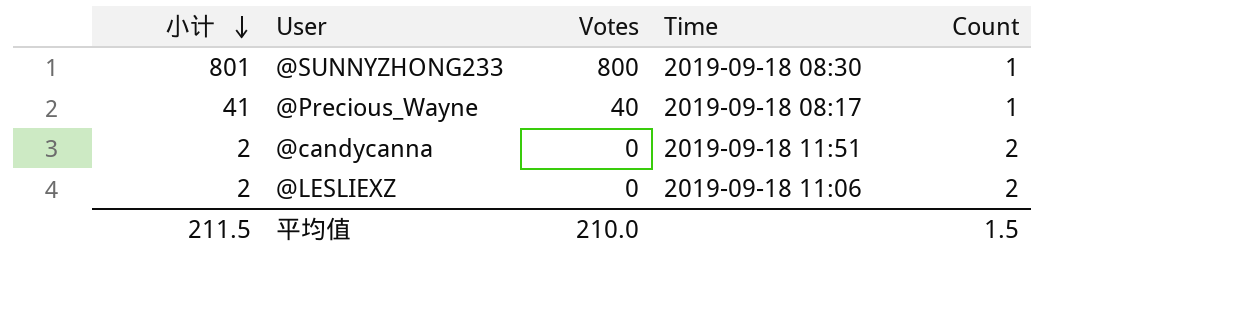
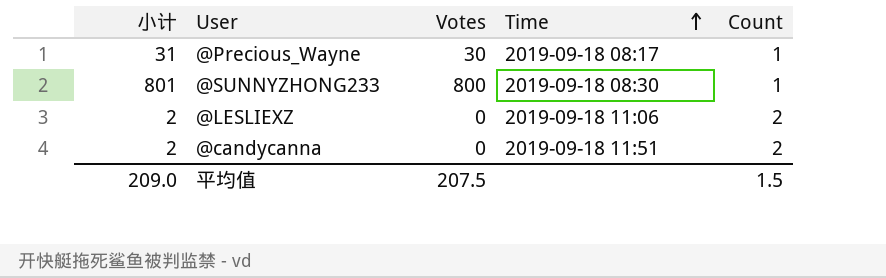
row order: 小计 descending -> Time ascending
@Precious_Wayne | 小计: 41 -> 31
@Precious_Wayne | Votes: 40 -> 30
平均值 | 小计: 211.5 -> 209.0
平均值 | Votes: 210.0 -> 207.5

